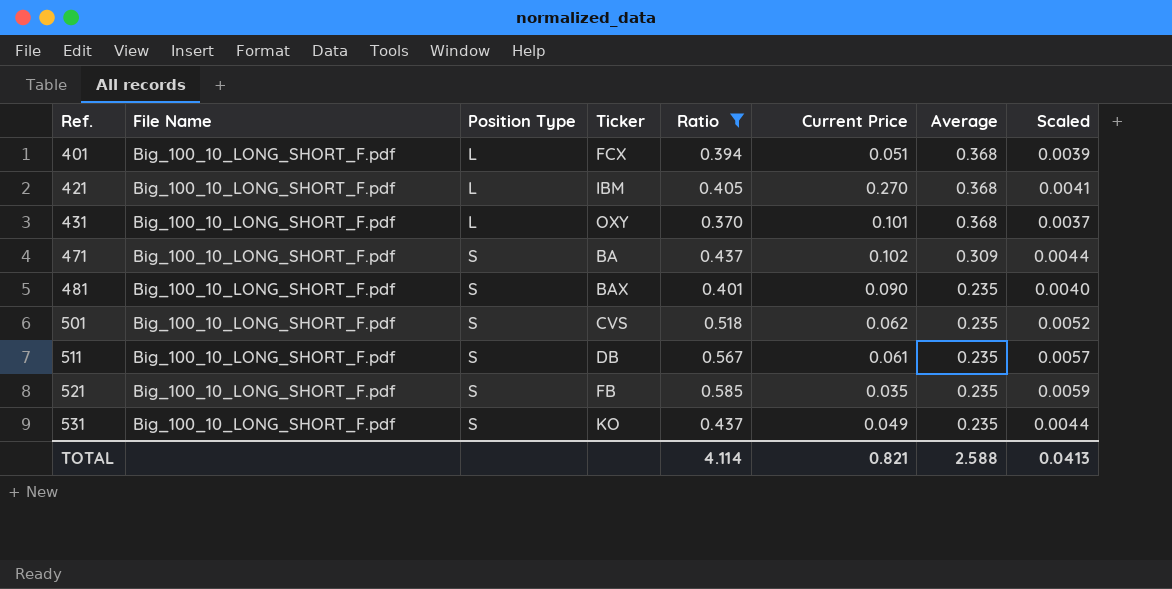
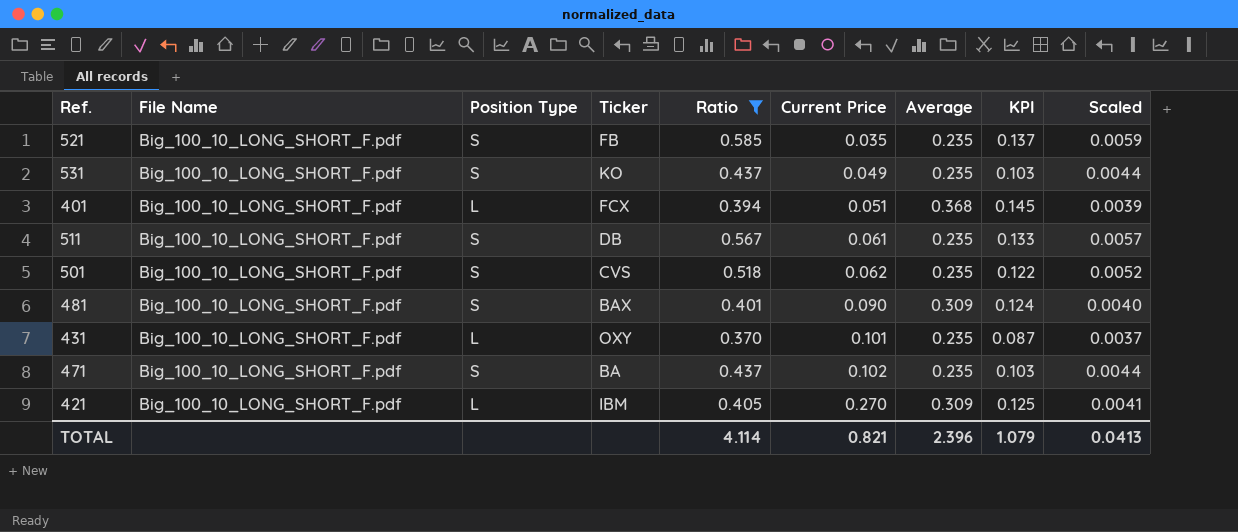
row order: Ref. ascending -> Current Price ascending
column KPI | formula: none -> [Ratio] * [Average]
481 | Average: 0.235 -> 0.309
431 | Average: 0.368 -> 0.235
471 | Average: 0.309 -> 0.235
421 | Average: 0.368 -> 0.309
TOTAL | Average: 2.588 -> 2.396

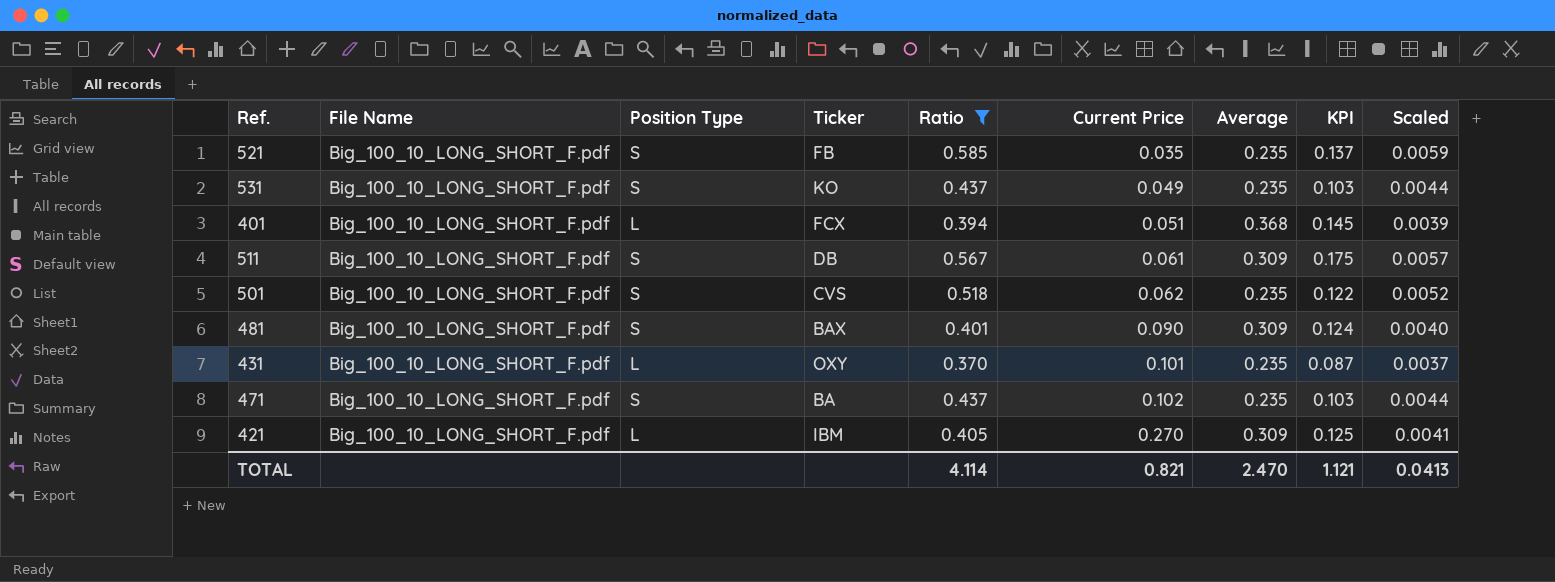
511 | Average: 0.235 -> 0.309
511 | KPI: 0.133 -> 0.175
TOTAL | Average: 2.396 -> 2.470
TOTAL | KPI: 1.079 -> 1.121

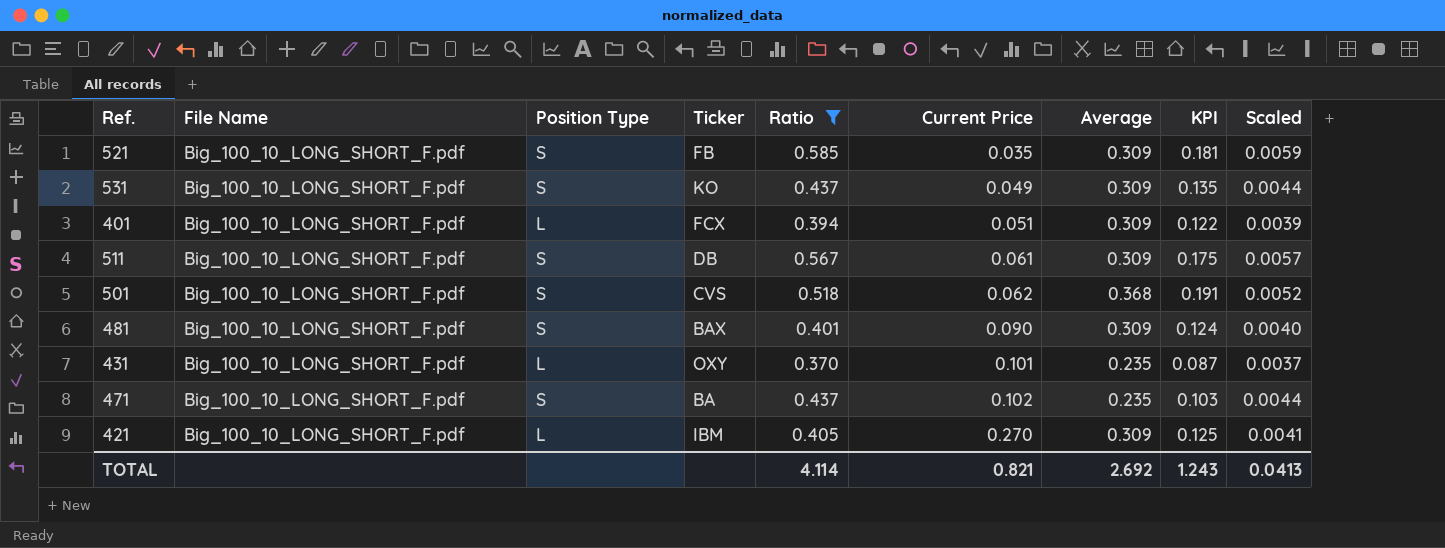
521 | Average: 0.235 -> 0.309
521 | KPI: 0.137 -> 0.181
531 | Average: 0.235 -> 0.309
531 | KPI: 0.103 -> 0.135
401 | Average: 0.368 -> 0.309
401 | KPI: 0.145 -> 0.122
501 | Average: 0.235 -> 0.368
501 | KPI: 0.122 -> 0.191
TOTAL | Average: 2.470 -> 2.692
TOTAL | KPI: 1.121 -> 1.243

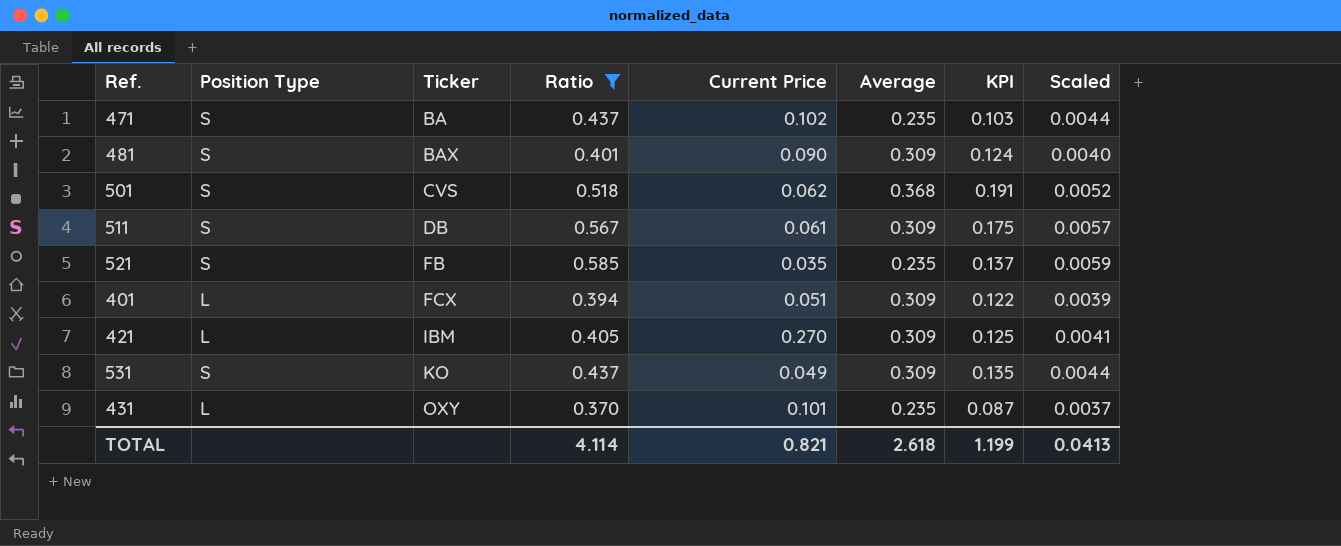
row order: Current Price ascending -> Ticker ascending
column File Name | position: 2 -> none
521 | Average: 0.309 -> 0.235
521 | KPI: 0.181 -> 0.137
TOTAL | Average: 2.692 -> 2.618
TOTAL | KPI: 1.243 -> 1.199

